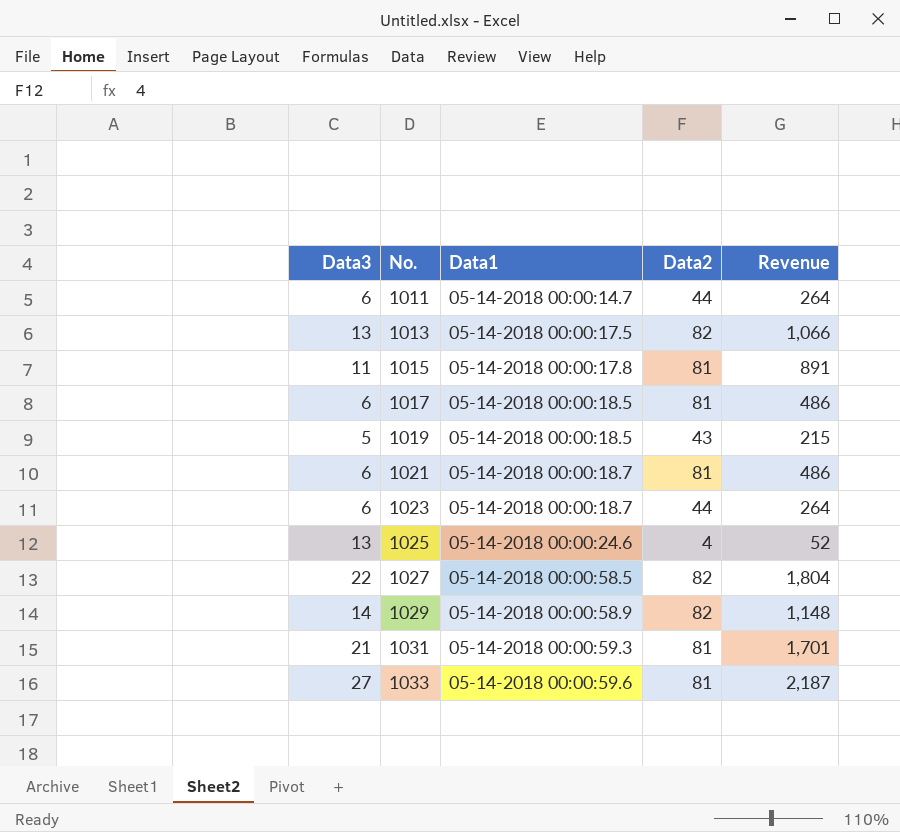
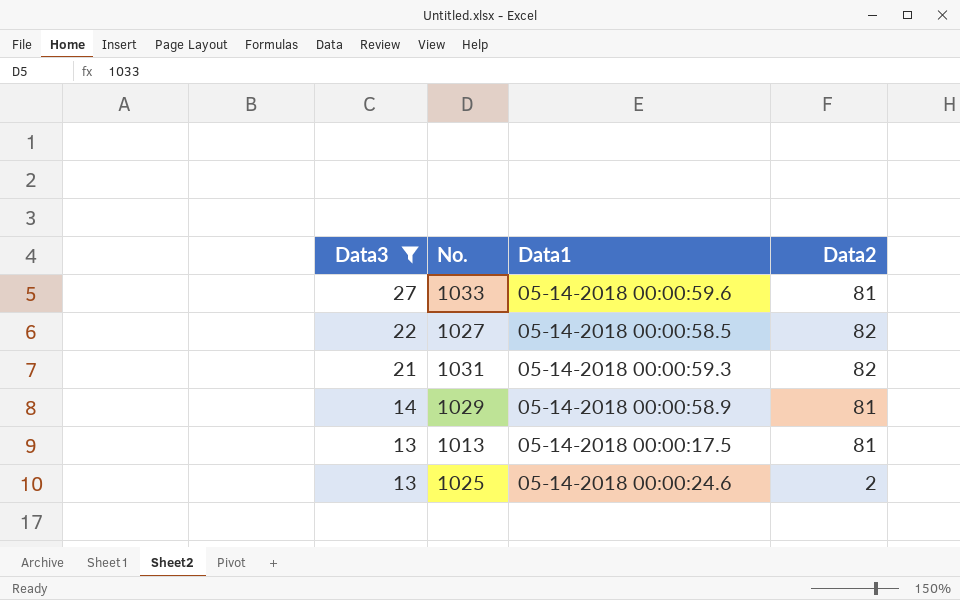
filter: none -> Data3 >= 13
row order: No. ascending -> Data3 descending
column Revenue | formula: [Data3] * [Data2] -> none
1031 | Data2: 81 -> 82
1029 | Data2: 82 -> 81
1013 | Data2: 82 -> 81
1025 | Data2: 4 -> 2

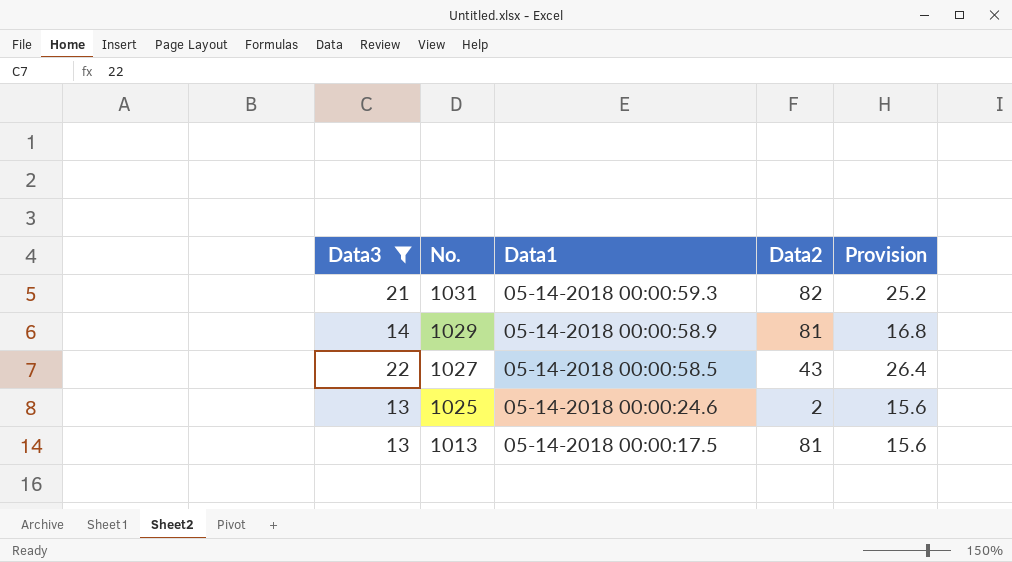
row order: Data3 descending -> No. descending
column Provision | formula: none -> [Data3] * 1.2
row 1033: 27 | 05-14-2018 00:00:59.6 | 81 -> none
1027 | Data2: 82 -> 43

